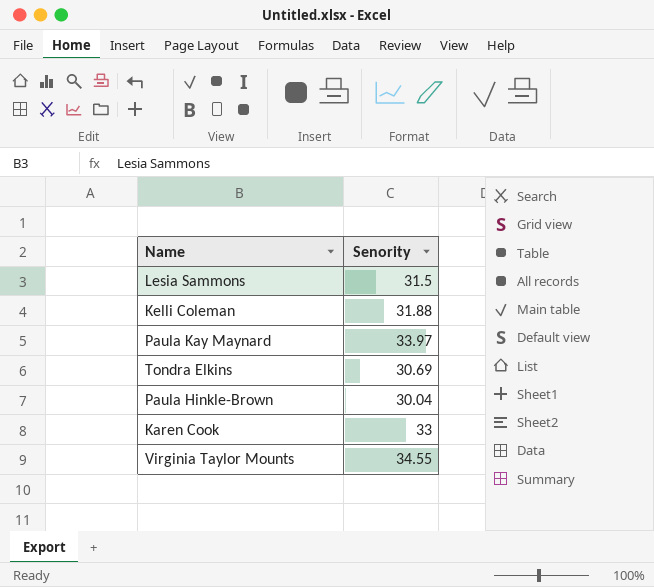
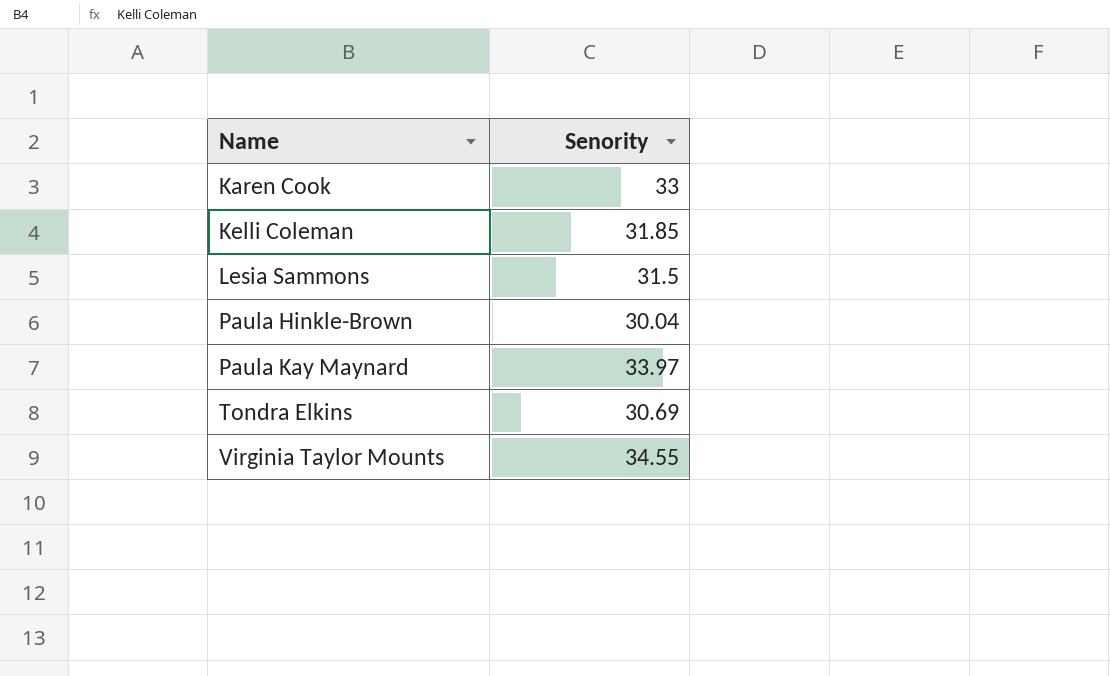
row order: none -> Name ascending
Kelli Coleman | Senority: 31.88 -> 31.85

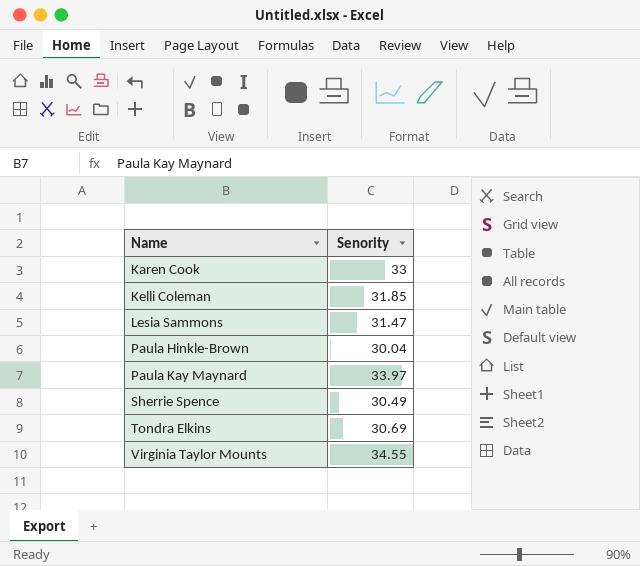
Lesia Sammons | Senority: 31.5 -> 31.47
row Sherrie Spence: none -> 30.49

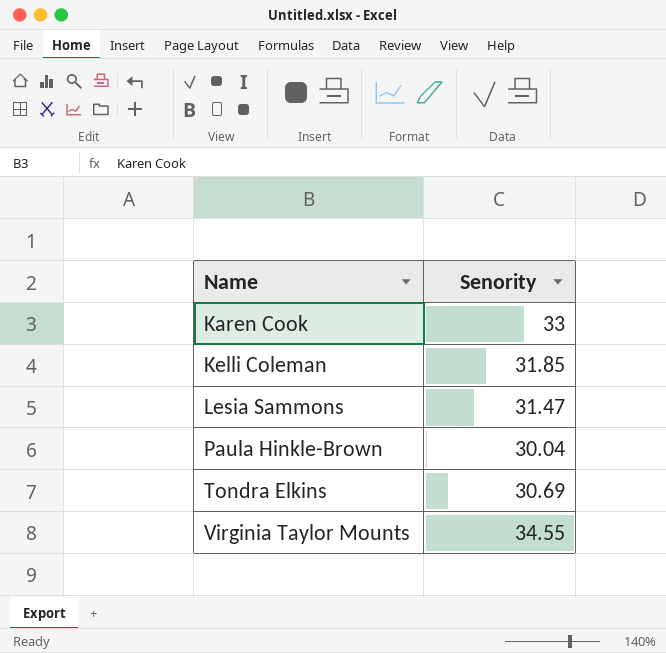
row Paula Kay Maynard: 33.97 -> none
row Sherrie Spence: 30.49 -> none

